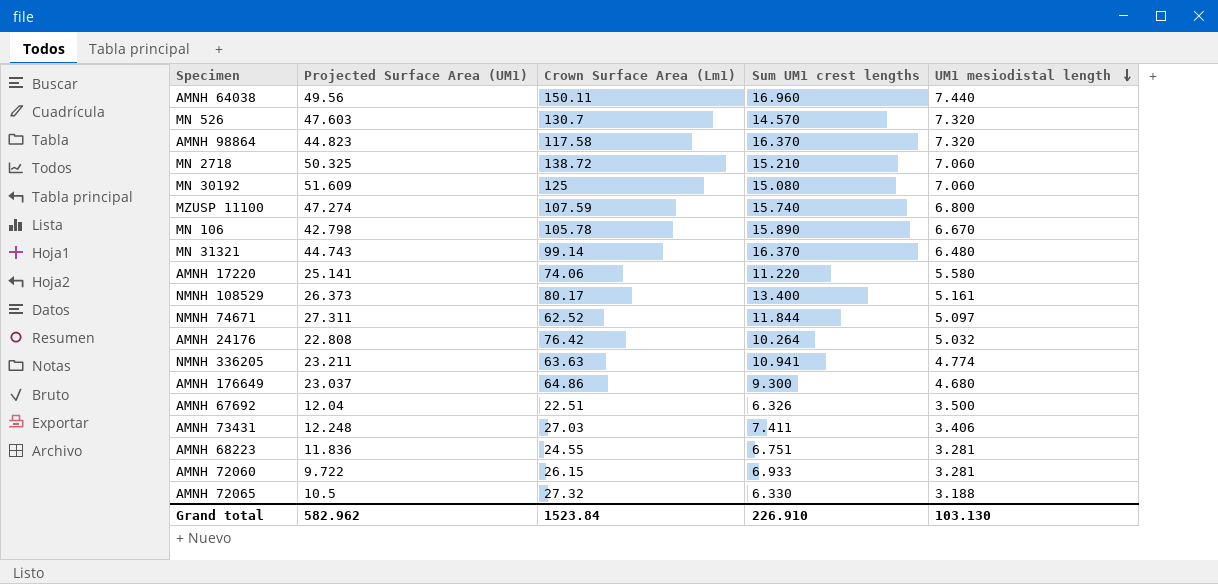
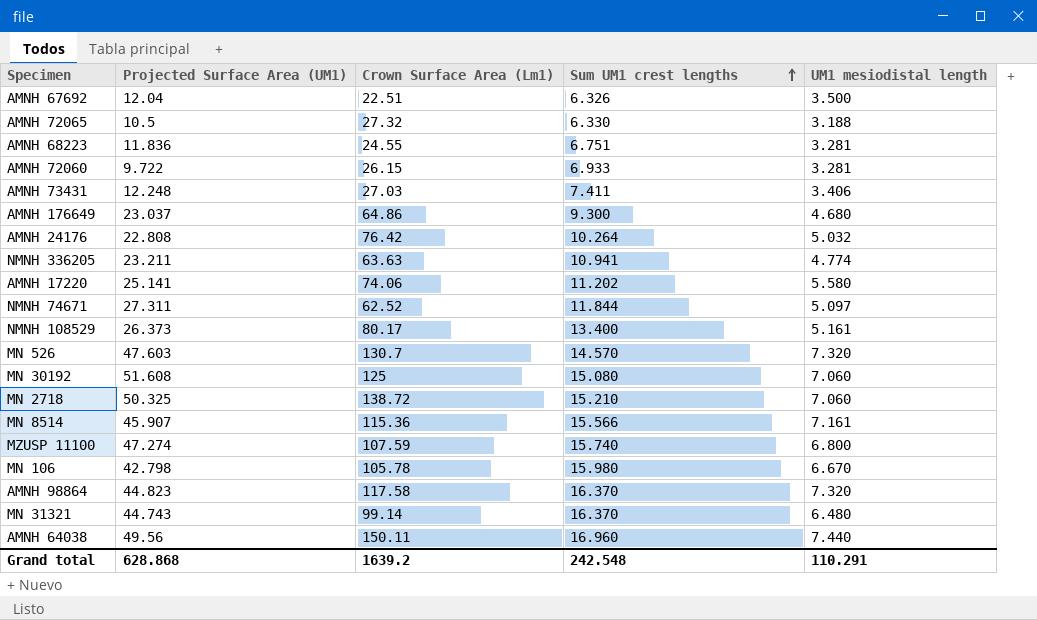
row order: UM1 mesiodistal length descending -> Sum UM1 crest lengths ascending
AMNH 17220 | Sum UM1 crest lengths: 11.220 -> 11.202
MN 30192 | Projected Surface Area (UM1): 51.609 -> 51.608
row MN 8514: none -> 45.907 | 115.36 | 15.566 | 7.161
MN 106 | Sum UM1 crest lengths: 15.890 -> 15.980
Grand total | Projected Surface Area (UM1): 582.962 -> 628.868
Grand total | Crown Surface Area (Lm1): 1523.84 -> 1639.2
Grand total | Sum UM1 crest lengths: 226.910 -> 242.548
Grand total | UM1 mesiodistal length: 103.130 -> 110.291

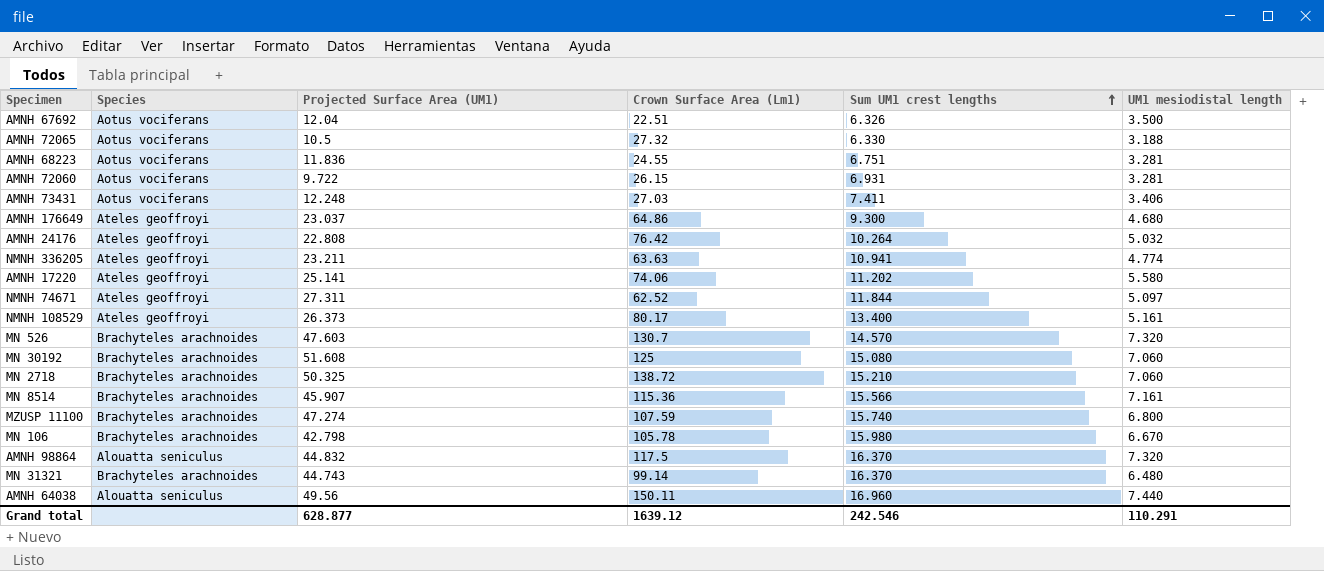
column Species | position: none -> 2
AMNH 72060 | Sum UM1 crest lengths: 6.933 -> 6.931
AMNH 98864 | Projected Surface Area (UM1): 44.823 -> 44.832
AMNH 98864 | Crown Surface Area (Lm1): 117.58 -> 117.5
Grand total | Projected Surface Area (UM1): 628.868 -> 628.877
Grand total | Crown Surface Area (Lm1): 1639.2 -> 1639.12
Grand total | Sum UM1 crest lengths: 242.548 -> 242.546

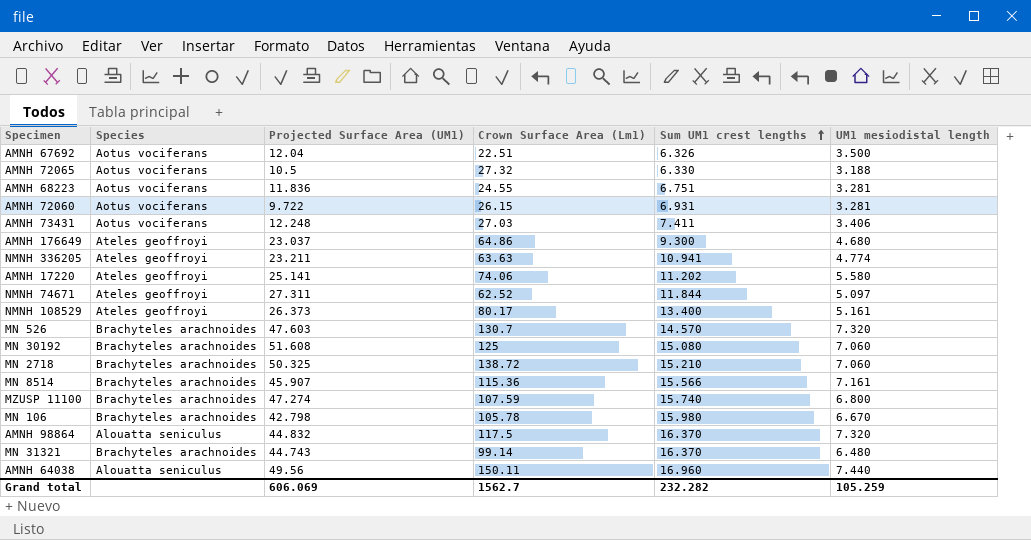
row AMNH 24176: Ateles geoffroyi | 22.808 | 76.42 | 10.264 | 5.032 -> none
Grand total | Projected Surface Area (UM1): 628.877 -> 606.069
Grand total | Crown Surface Area (Lm1): 1639.12 -> 1562.7
Grand total | Sum UM1 crest lengths: 242.546 -> 232.282
Grand total | UM1 mesiodistal length: 110.291 -> 105.259

